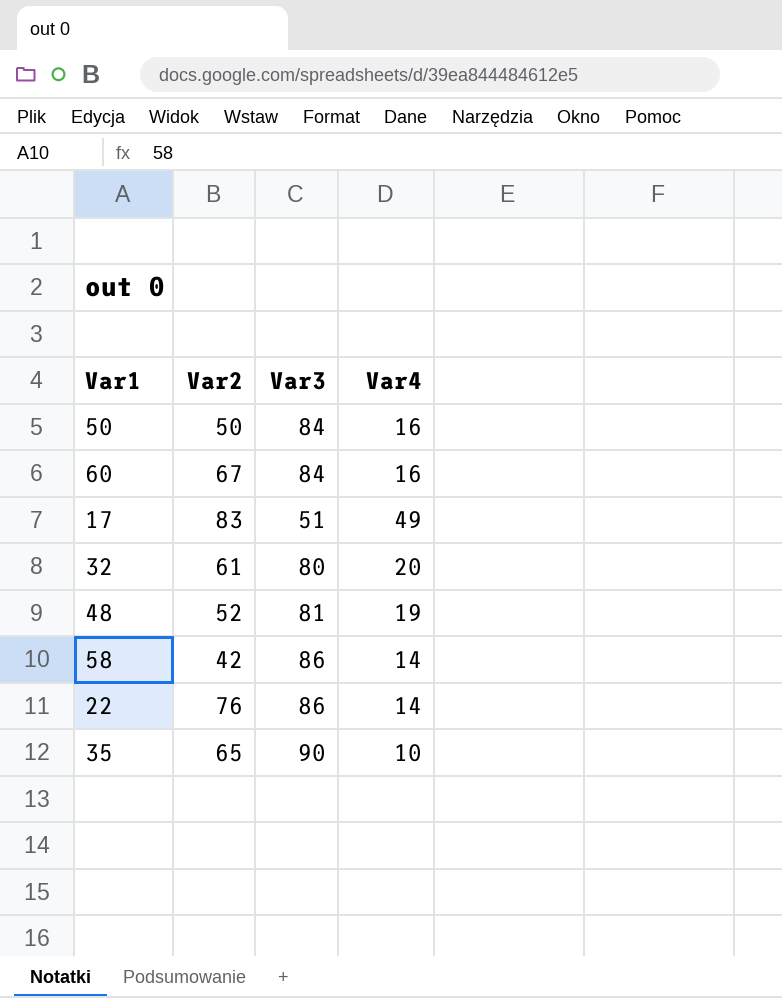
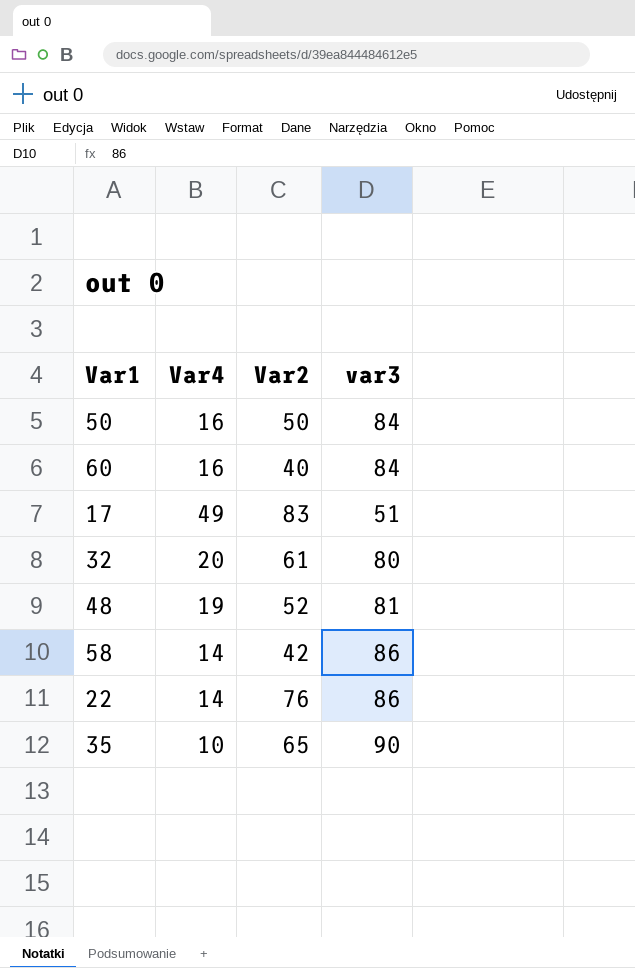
column Var4 | position: 4 -> 2
column name: Var3 -> var3
60 | Var2: 67 -> 40

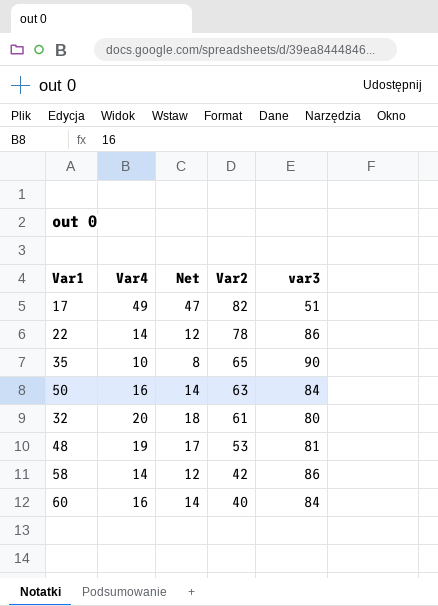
row order: none -> Var2 descending
column Net | formula: none -> [Var4] - 2
17 | Var2: 83 -> 82
22 | Var2: 76 -> 78
50 | Var2: 50 -> 63
48 | Var2: 52 -> 53

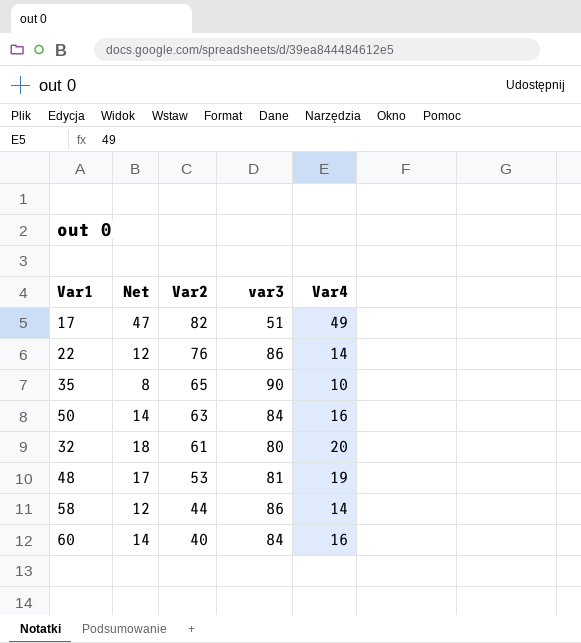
column Var4 | position: 2 -> 5
22 | Var2: 78 -> 76
58 | Var2: 42 -> 44

